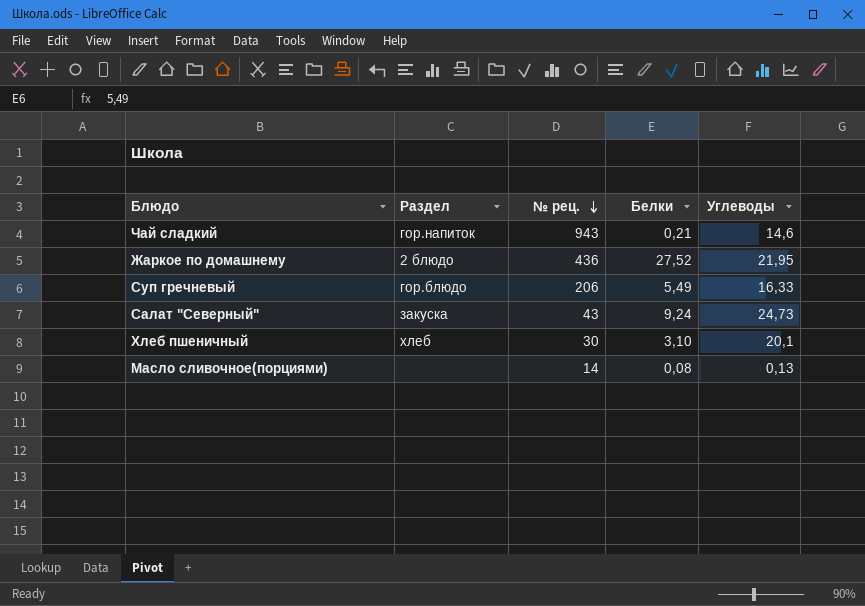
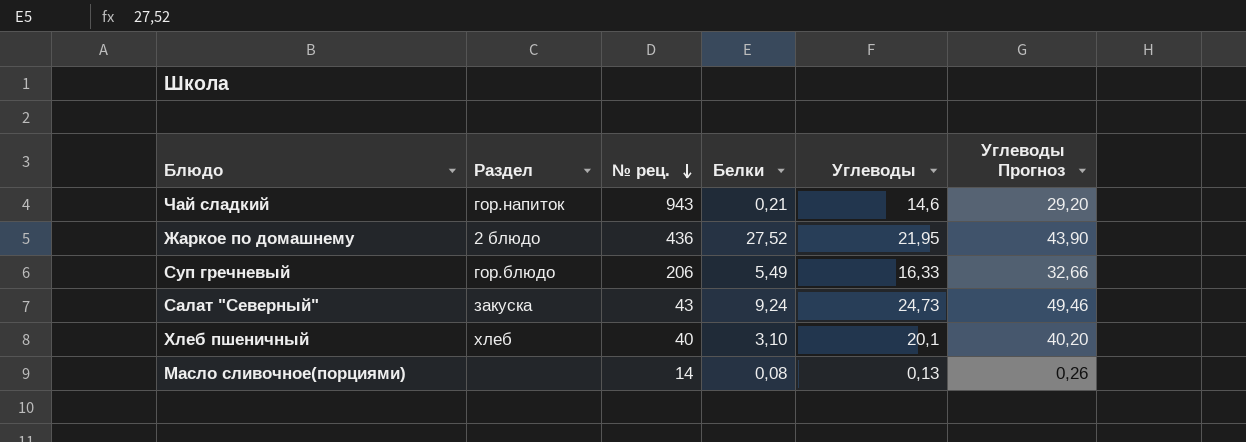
column Углеводы Прогноз | formula: none -> [Углеводы] * 2
Хлеб пшеничный | № рец.: 30 -> 40

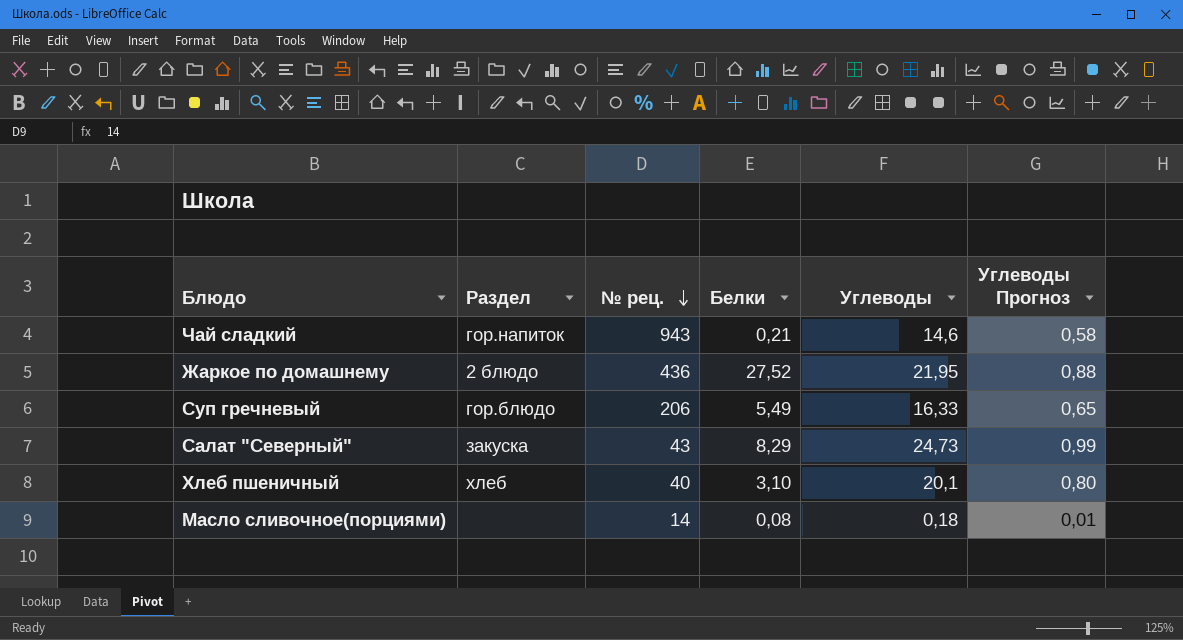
column Углеводы Прогноз | formula: [Углеводы] * 2 -> [Углеводы] * 0,04
Салат "Северный" | Белки: 9,24 -> 8,29
Масло сливочное(порциями) | Углеводы: 0,13 -> 0,18

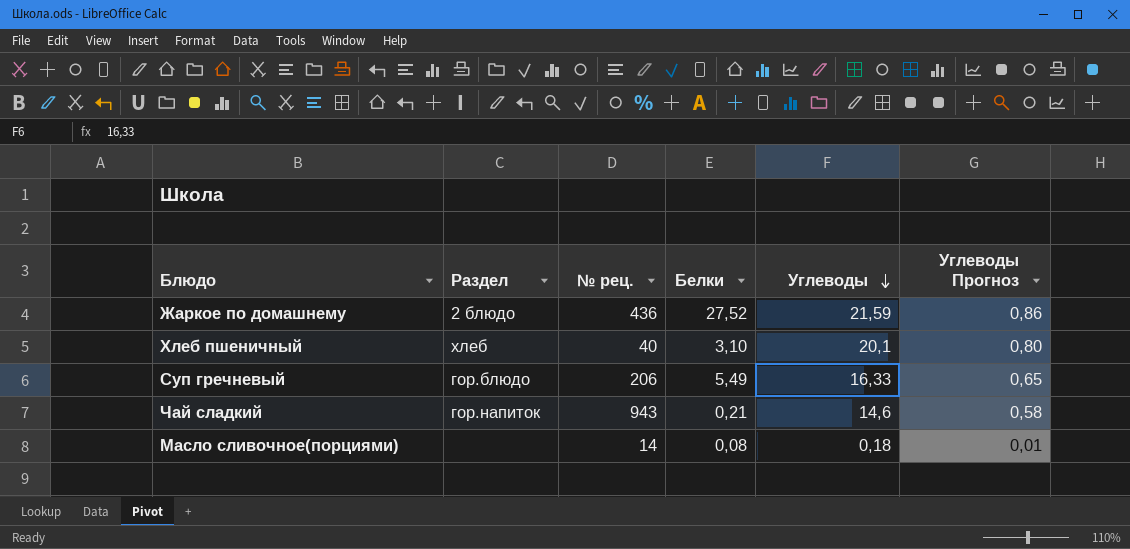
row order: № рец. descending -> Углеводы descending
row Салат "Северный": закуска | 43 | 8,29 | 24,73 | 0,99 -> none
Жаркое по домашнему | Углеводы: 21,95 -> 21,59
Жаркое по домашнему | Углеводы Прогноз: 0,88 -> 0,86

